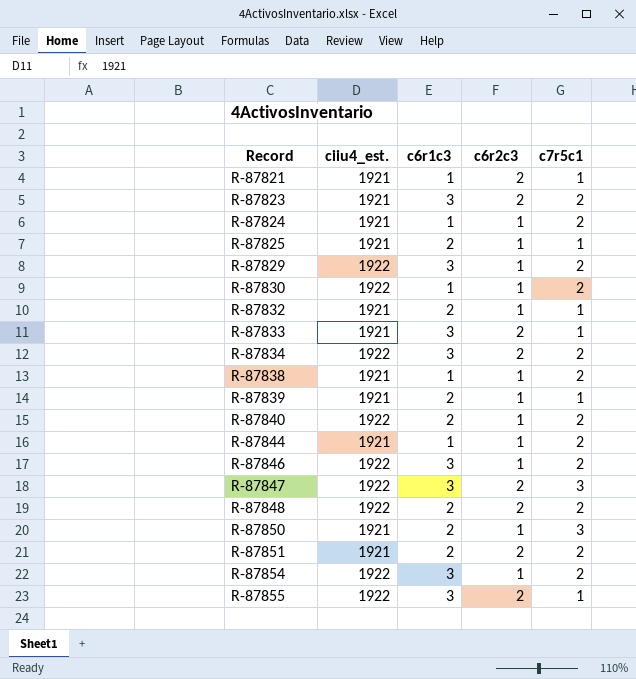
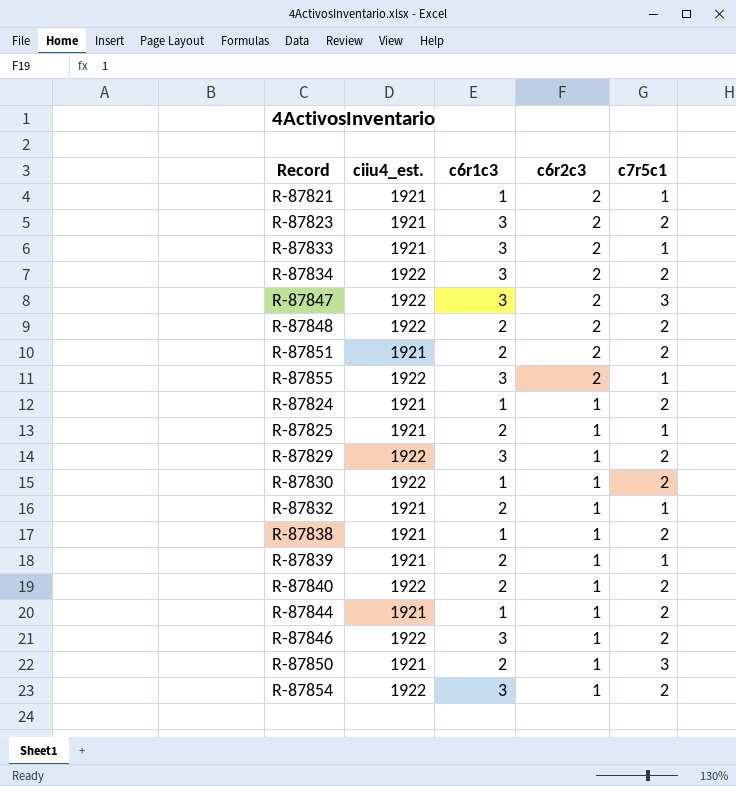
row order: Record ascending -> c6r2c3 descending

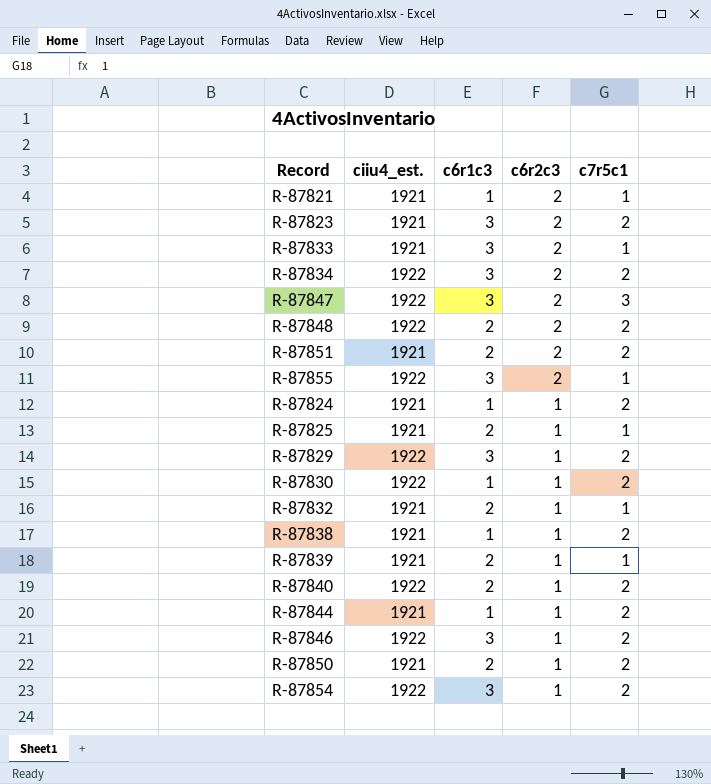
R-87850 | c7r5c1: 3 -> 2

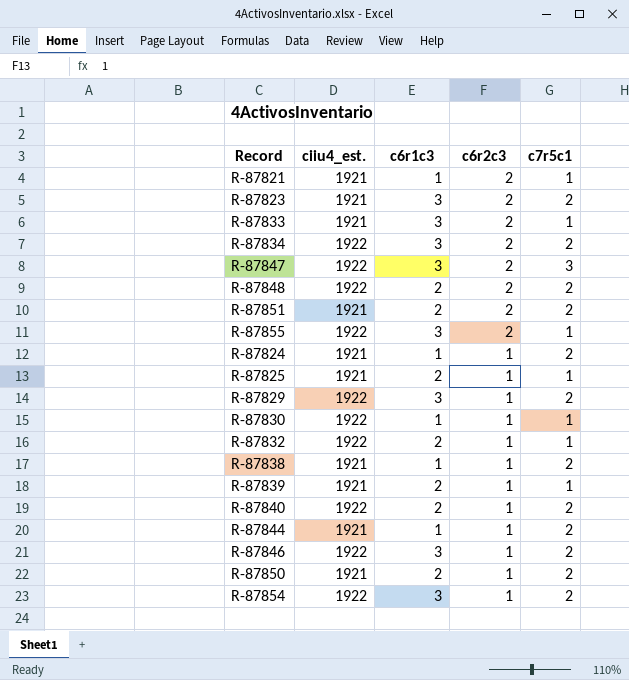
R-87830 | c7r5c1: 2 -> 1
R-87832 | ciiu4_est.: 1921 -> 1922

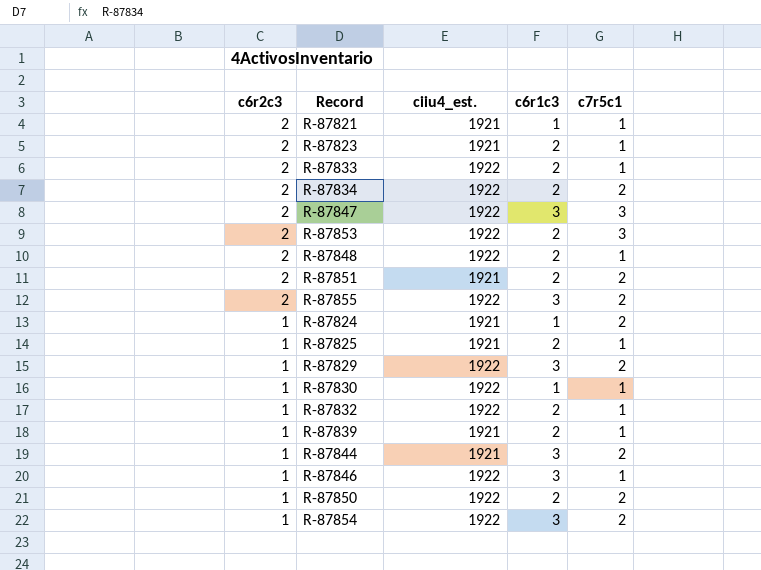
column c6r2c3 | position: 4 -> 1
row R-87838: 1921 | 1 | 1 | 2 -> none
row R-87840: 1922 | 2 | 1 | 2 -> none
R-87823 | c6r1c3: 3 -> 2
R-87823 | c7r5c1: 2 -> 1
R-87833 | ciiu4_est.: 1921 -> 1922
R-87833 | c6r1c3: 3 -> 2
R-87834 | c6r1c3: 3 -> 2
row R-87853: none -> 2 | 1922 | 2 | 3
R-87848 | c7r5c1: 2 -> 1
R-87855 | c7r5c1: 1 -> 2
R-87844 | c6r1c3: 1 -> 3
R-87846 | c7r5c1: 2 -> 1
R-87850 | ciiu4_est.: 1921 -> 1922

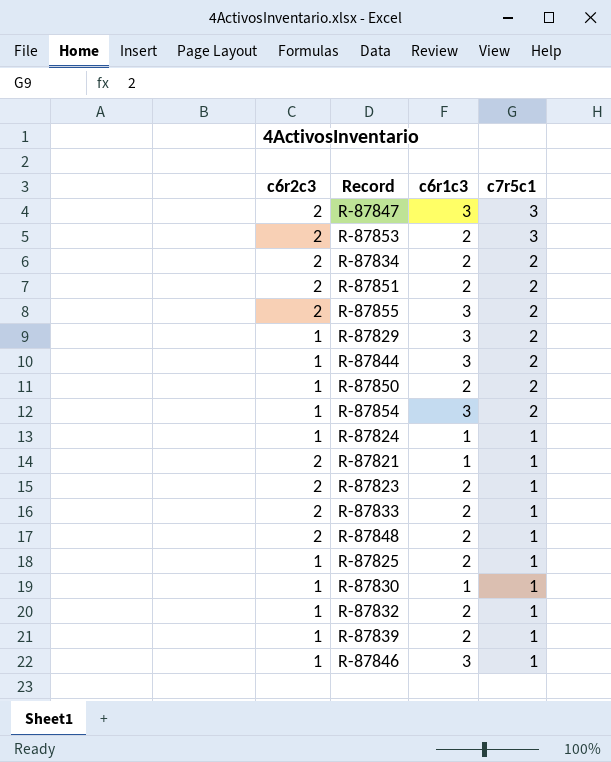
row order: c6r2c3 descending -> c7r5c1 descending
column ciiu4_est. | position: 3 -> none
R-87824 | c7r5c1: 2 -> 1

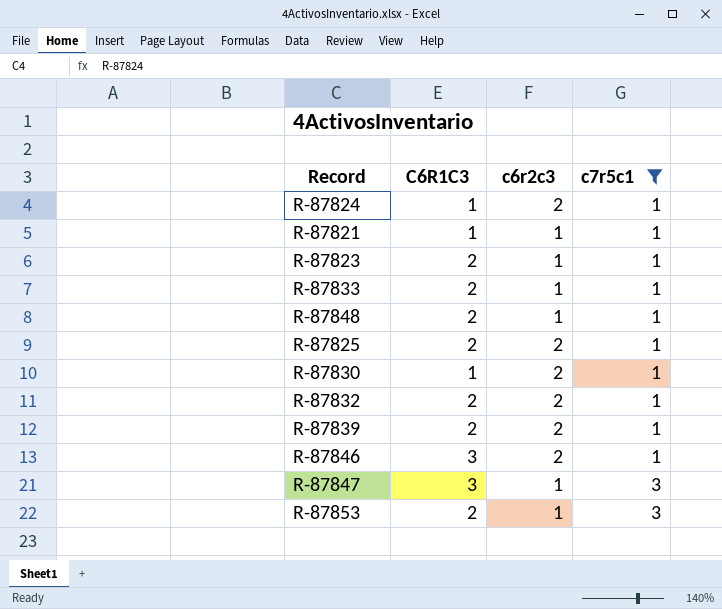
filter: none -> c7r5c1 != 2
row order: c7r5c1 descending -> c7r5c1 ascending
column name: c6r1c3 -> C6R1C3
column c6r2c3 | position: 1 -> 3
R-87824 | c6r2c3: 1 -> 2
R-87821 | c6r2c3: 2 -> 1
R-87823 | c6r2c3: 2 -> 1
R-87833 | c6r2c3: 2 -> 1
R-87848 | c6r2c3: 2 -> 1
R-87825 | c6r2c3: 1 -> 2
R-87830 | c6r2c3: 1 -> 2
R-87832 | c6r2c3: 1 -> 2
R-87839 | c6r2c3: 1 -> 2
R-87846 | c6r2c3: 1 -> 2
R-87847 | c6r2c3: 2 -> 1
R-87853 | c6r2c3: 2 -> 1

